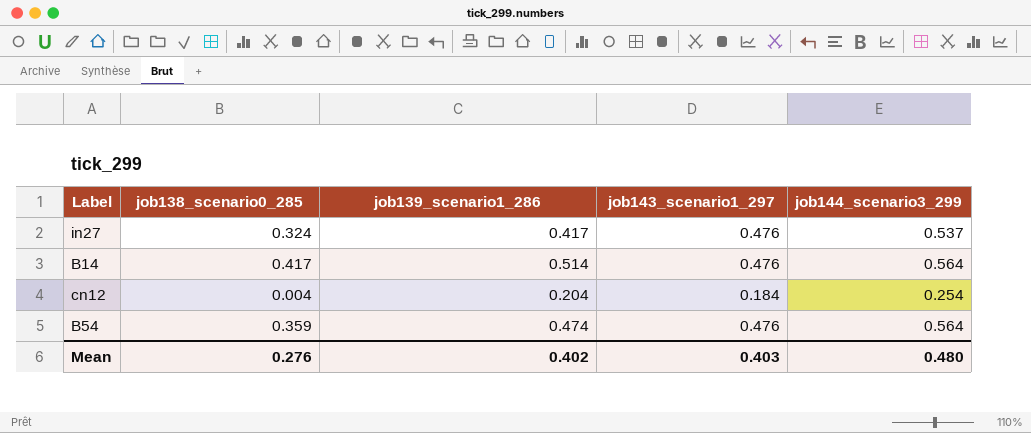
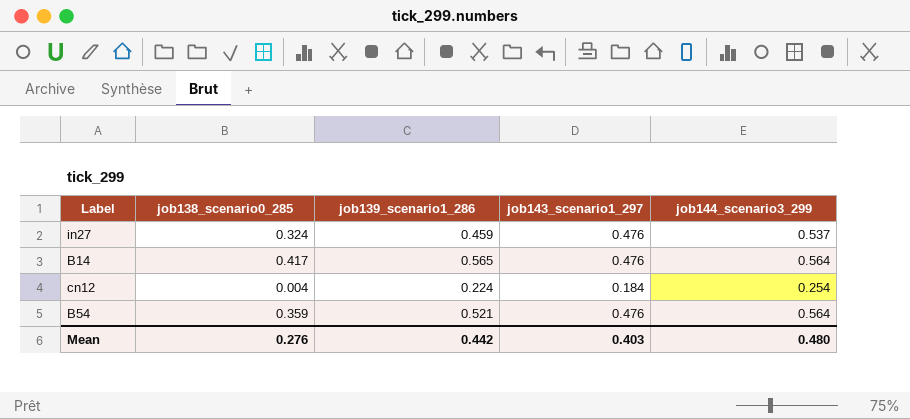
in27 | job139_scenario1_286: 0.417 -> 0.459
B14 | job139_scenario1_286: 0.514 -> 0.565
cn12 | job139_scenario1_286: 0.204 -> 0.224
B54 | job139_scenario1_286: 0.474 -> 0.521
Mean | job139_scenario1_286: 0.402 -> 0.442

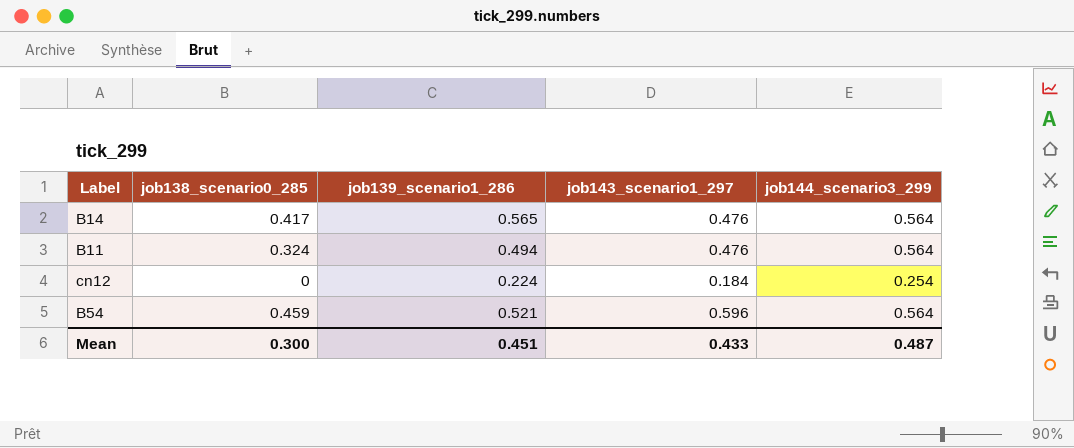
row in27: 0.324 | 0.459 | 0.476 | 0.537 -> none
row B11: none -> 0.324 | 0.494 | 0.476 | 0.564
cn12 | job138_scenario0_285: 0.004 -> 0
B54 | job138_scenario0_285: 0.359 -> 0.459
B54 | job143_scenario1_297: 0.476 -> 0.596
Mean | job138_scenario0_285: 0.276 -> 0.300
Mean | job139_scenario1_286: 0.442 -> 0.451
Mean | job143_scenario1_297: 0.403 -> 0.433
Mean | job144_scenario3_299: 0.480 -> 0.487

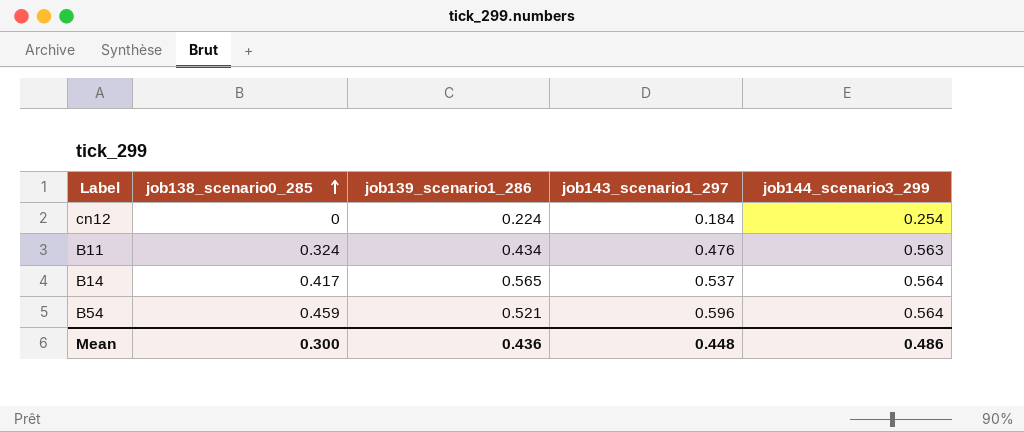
row order: none -> job138_scenario0_285 ascending
B11 | job139_scenario1_286: 0.494 -> 0.434
B11 | job144_scenario3_299: 0.564 -> 0.563
B14 | job143_scenario1_297: 0.476 -> 0.537
Mean | job139_scenario1_286: 0.451 -> 0.436
Mean | job143_scenario1_297: 0.433 -> 0.448
Mean | job144_scenario3_299: 0.487 -> 0.486

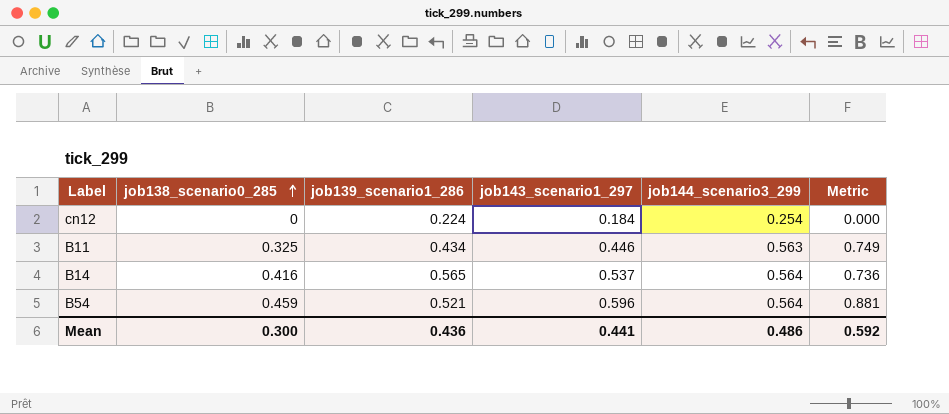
column Metric | formula: none -> [job138_scenario0_285] / [job139_scenario1_286]
B11 | job138_scenario0_285: 0.324 -> 0.325
B11 | job143_scenario1_297: 0.476 -> 0.446
B14 | job138_scenario0_285: 0.417 -> 0.416
Mean | job143_scenario1_297: 0.448 -> 0.441

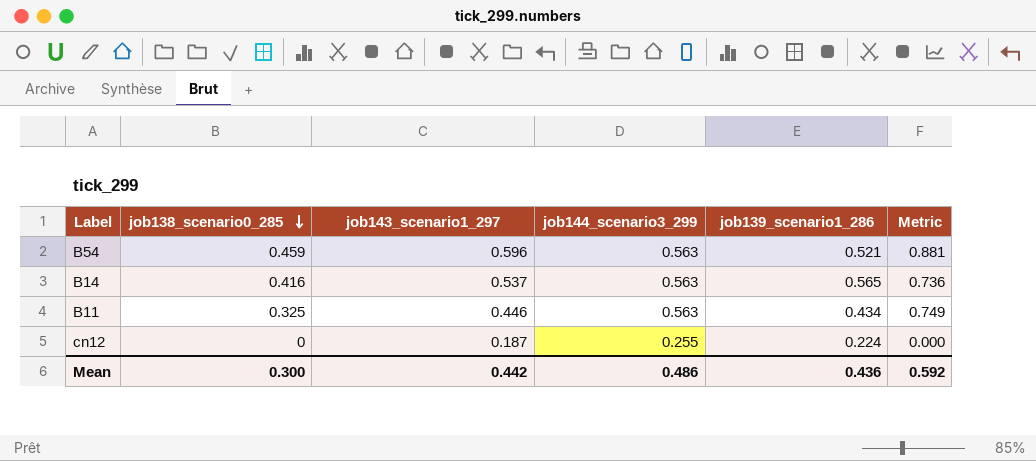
row order: job138_scenario0_285 ascending -> job138_scenario0_285 descending
column job139_scenario1_286 | position: 3 -> 5
B54 | job144_scenario3_299: 0.564 -> 0.563
B14 | job144_scenario3_299: 0.564 -> 0.563
cn12 | job143_scenario1_297: 0.184 -> 0.187
cn12 | job144_scenario3_299: 0.254 -> 0.255
Mean | job143_scenario1_297: 0.441 -> 0.442

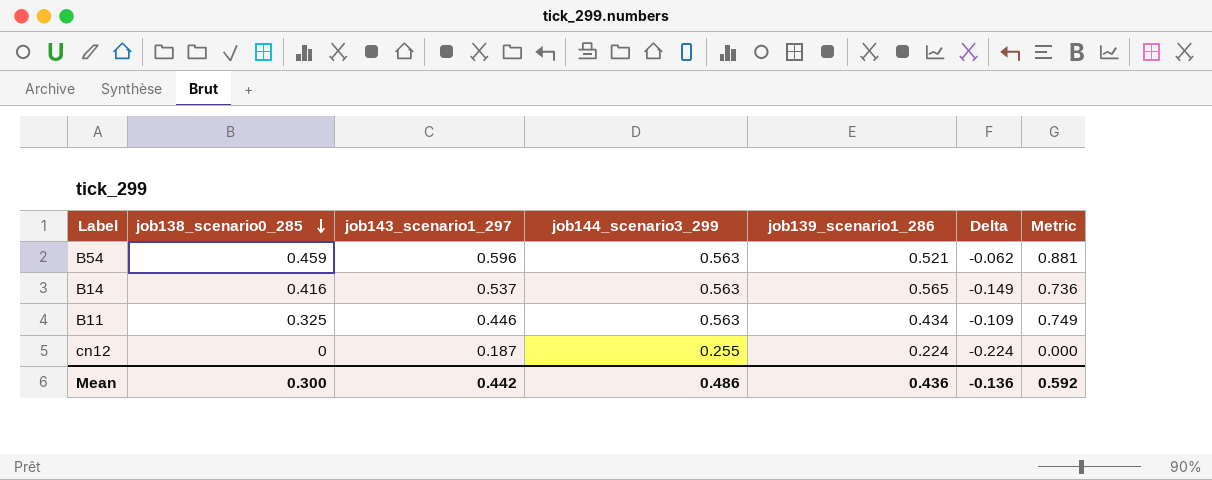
column Delta | formula: none -> [job138_scenario0_285] - [job139_scenario1_286]

